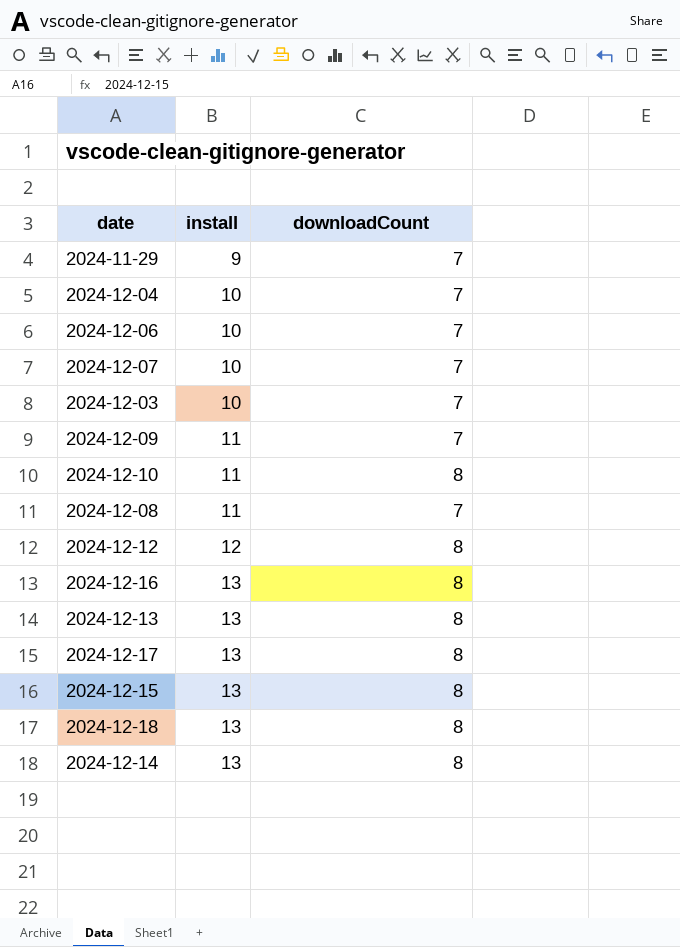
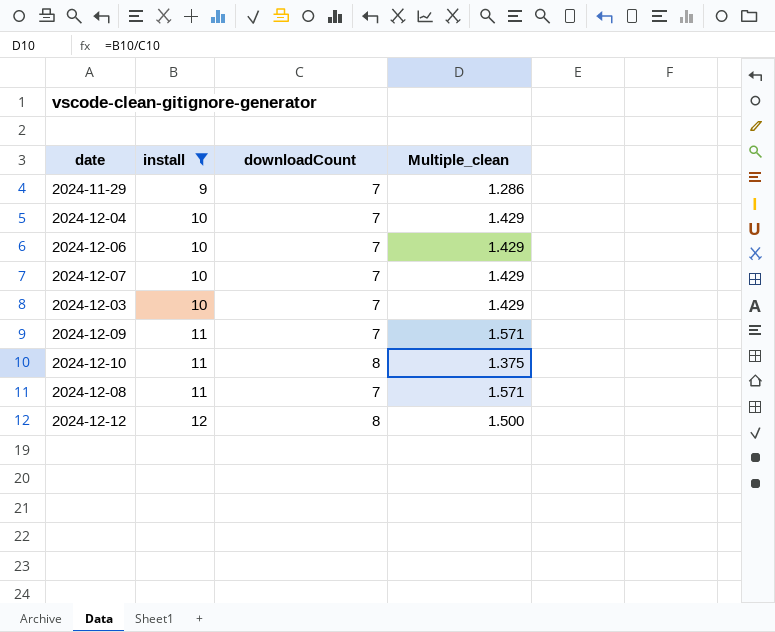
filter: none -> install != 13
column Multiple_clean | formula: none -> [install] / [downloadCount]

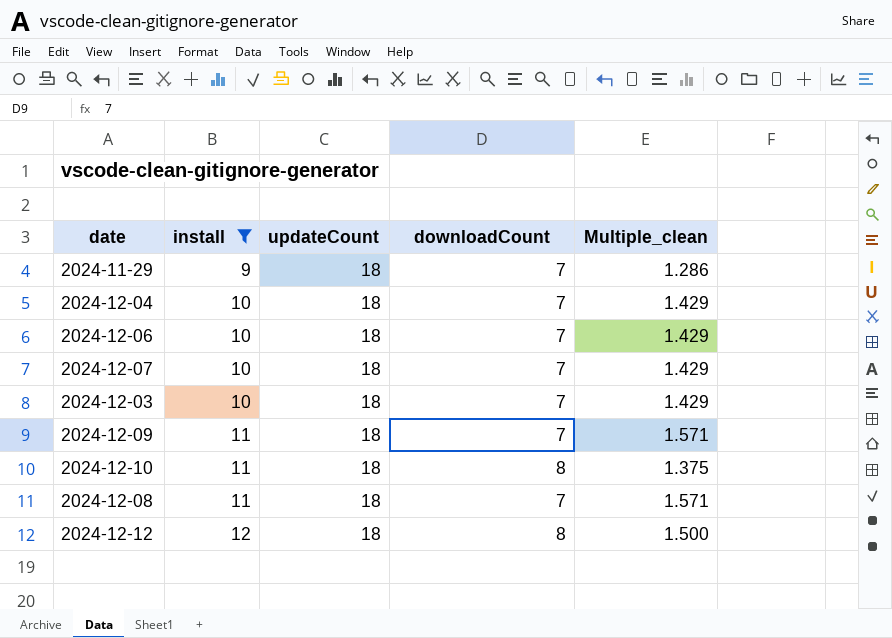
column updateCount | position: none -> 3

